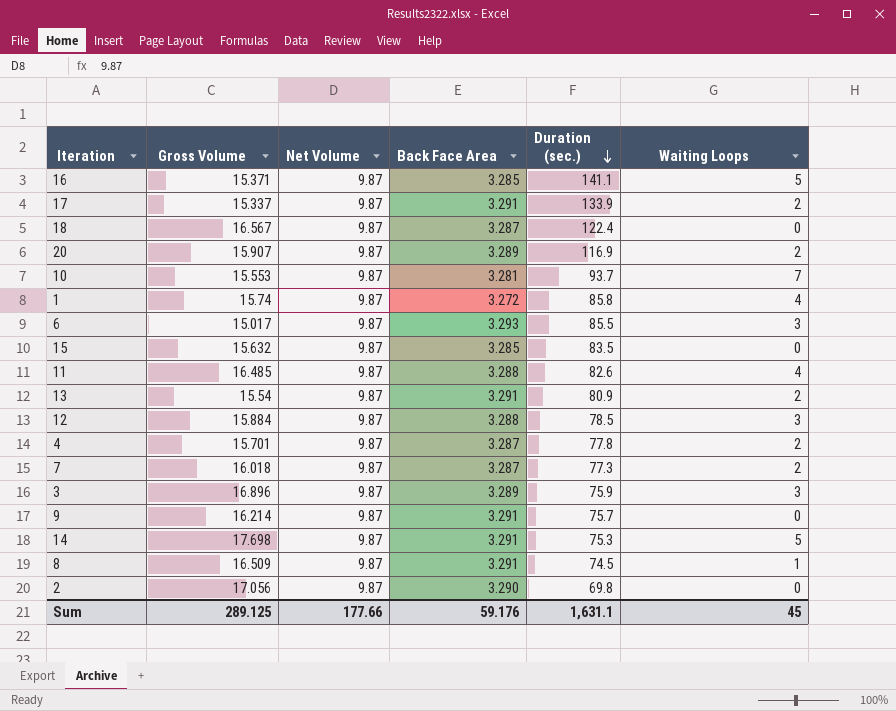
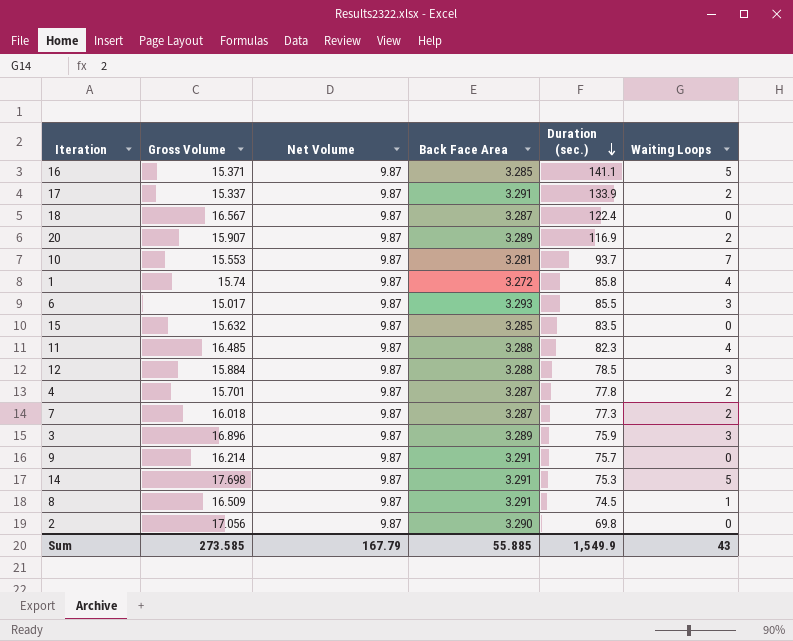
row 13: 15.54 | 9.87 | 3.291 | 80.9 | 2 -> none
11 | Duration (sec.): 82.6 -> 82.3
Sum | Gross Volume: 289.125 -> 273.585
Sum | Net Volume: 177.66 -> 167.79
Sum | Back Face Area: 59.176 -> 55.885
Sum | Duration (sec.): 1,631.1 -> 1,549.9
Sum | Waiting Loops: 45 -> 43

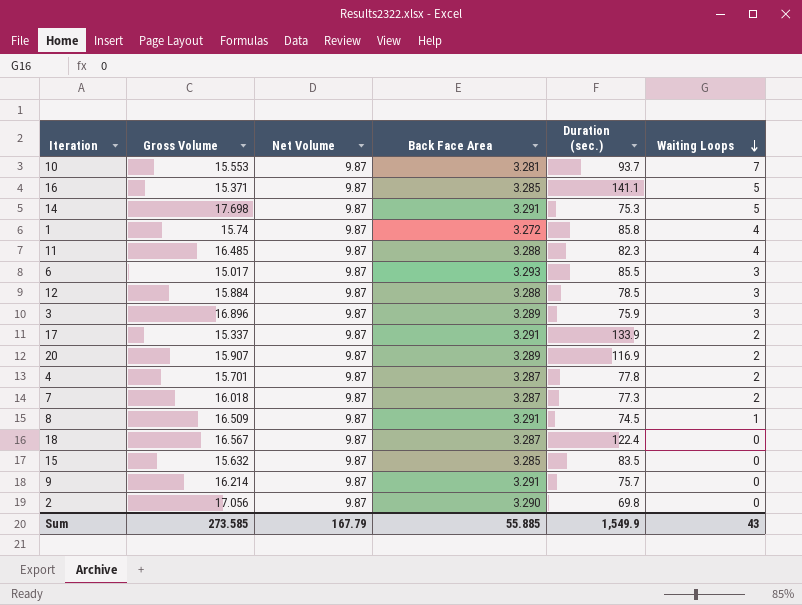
row order: Duration (sec.) descending -> Waiting Loops descending

